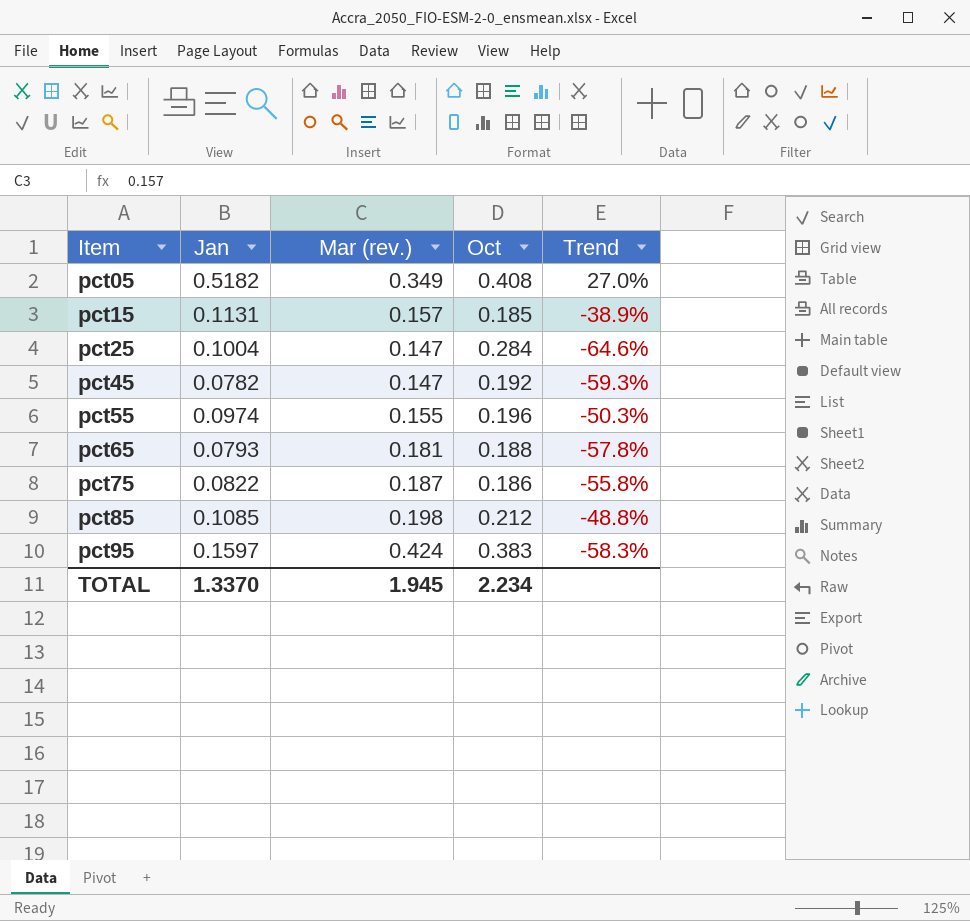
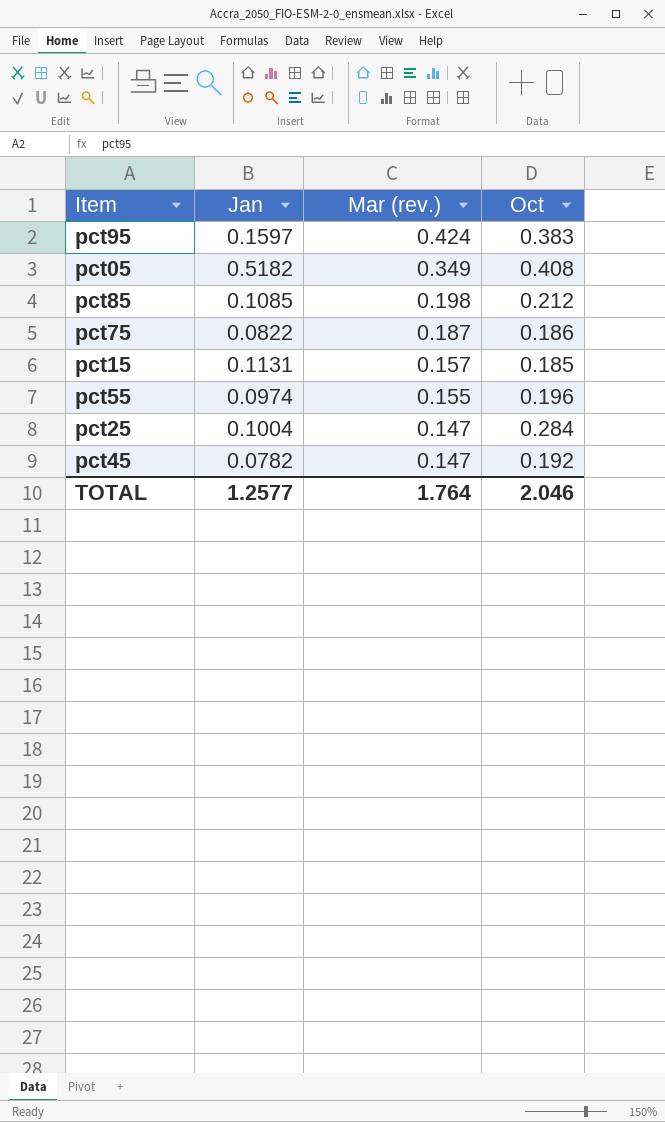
row order: Item ascending -> Mar (rev.) descending
column Trend | formula: ([Jan] - [Oct]) / [Oct] -> none
row pct65: 0.0793 | 0.181 | 0.188 | -57.8% -> none
TOTAL | Jan: 1.3370 -> 1.2577
TOTAL | Mar (rev.): 1.945 -> 1.764
TOTAL | Oct: 2.234 -> 2.046

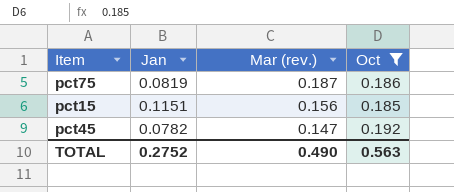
filter: none -> Oct <= 0.192
pct75 | Jan: 0.0822 -> 0.0819
pct15 | Jan: 0.1131 -> 0.1151
pct15 | Mar (rev.): 0.157 -> 0.156
TOTAL | Jan: 1.2577 -> 0.2752
TOTAL | Mar (rev.): 1.764 -> 0.490
TOTAL | Oct: 2.046 -> 0.563

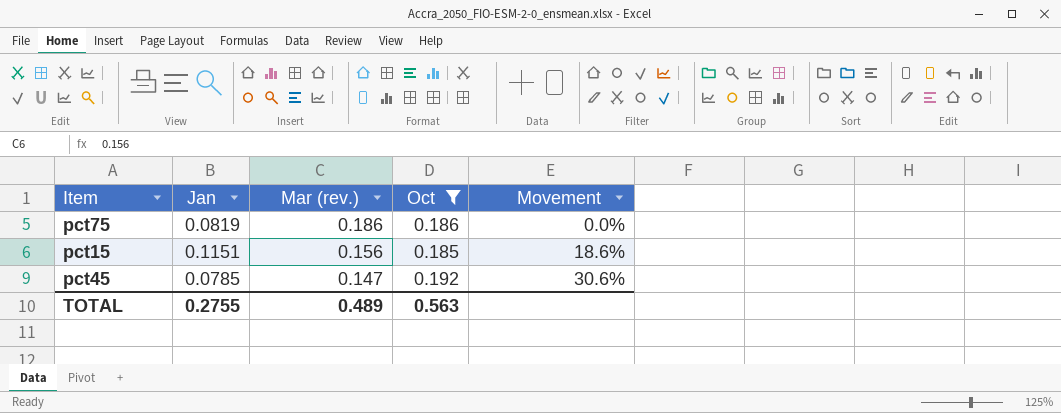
column Movement | formula: none -> ([Oct] - [Mar (rev.)]) / [Mar (rev.)]
pct75 | Mar (rev.): 0.187 -> 0.186
pct45 | Jan: 0.0782 -> 0.0785
TOTAL | Jan: 0.2752 -> 0.2755
TOTAL | Mar (rev.): 0.490 -> 0.489

